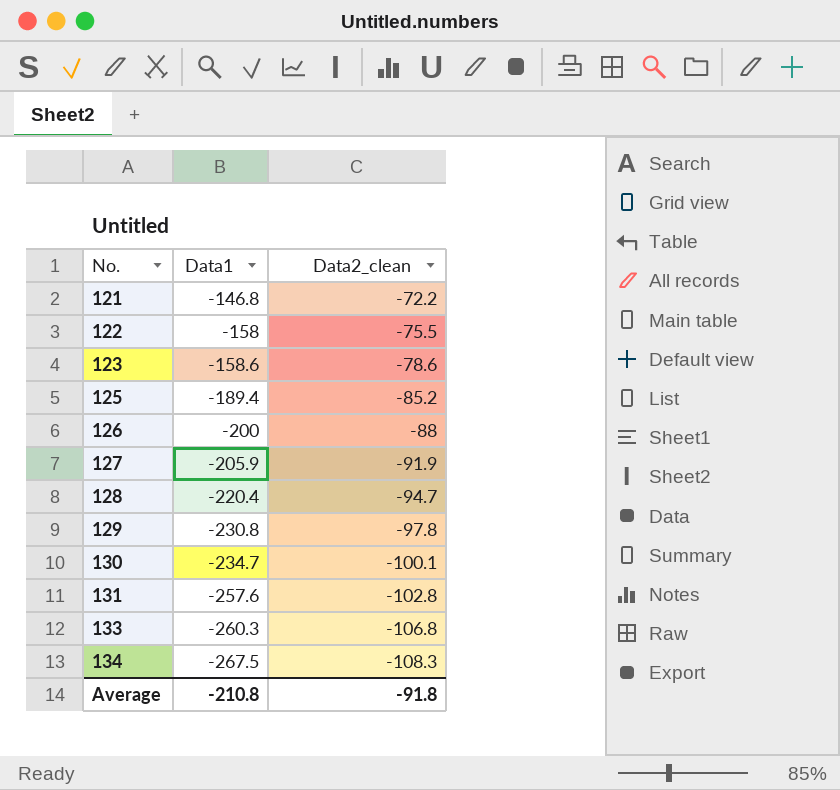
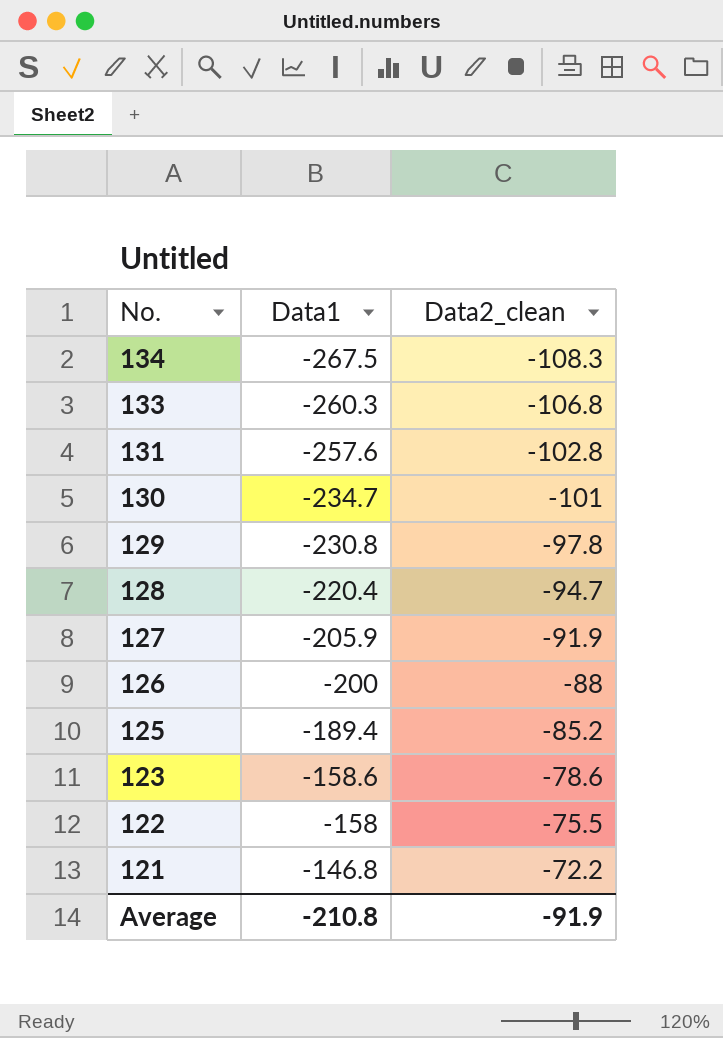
row order: No. ascending -> No. descending
130 | Data2_clean: -100.1 -> -101
Average | Data2_clean: -91.8 -> -91.9

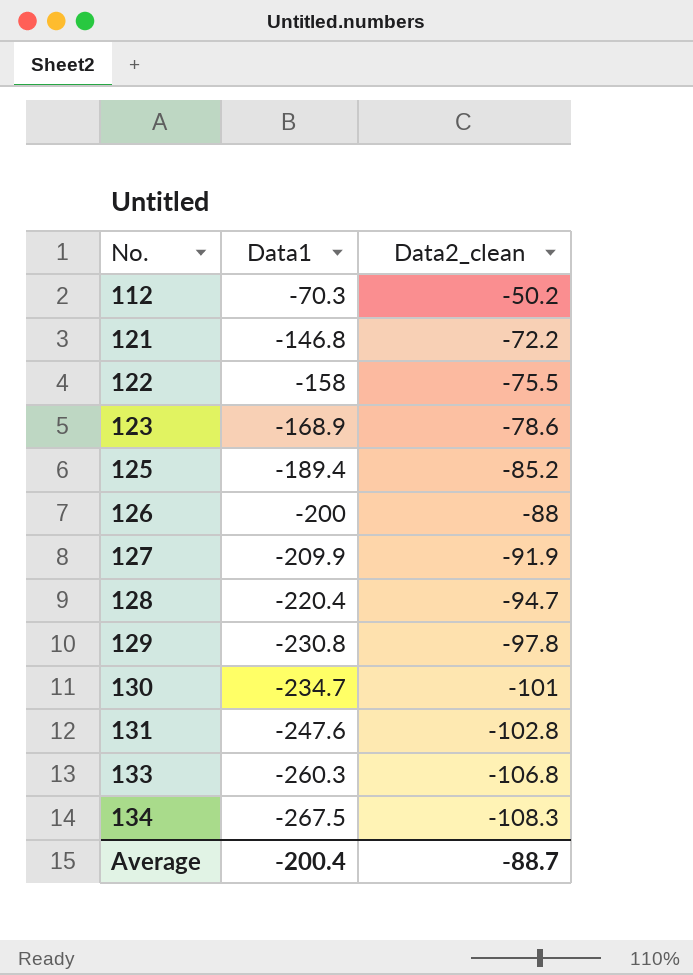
row order: No. descending -> No. ascending
row 112: none -> -70.3 | -50.2
123 | Data1: -158.6 -> -168.9
127 | Data1: -205.9 -> -209.9
131 | Data1: -257.6 -> -247.6
Average | Data1: -210.8 -> -200.4
Average | Data2_clean: -91.9 -> -88.7

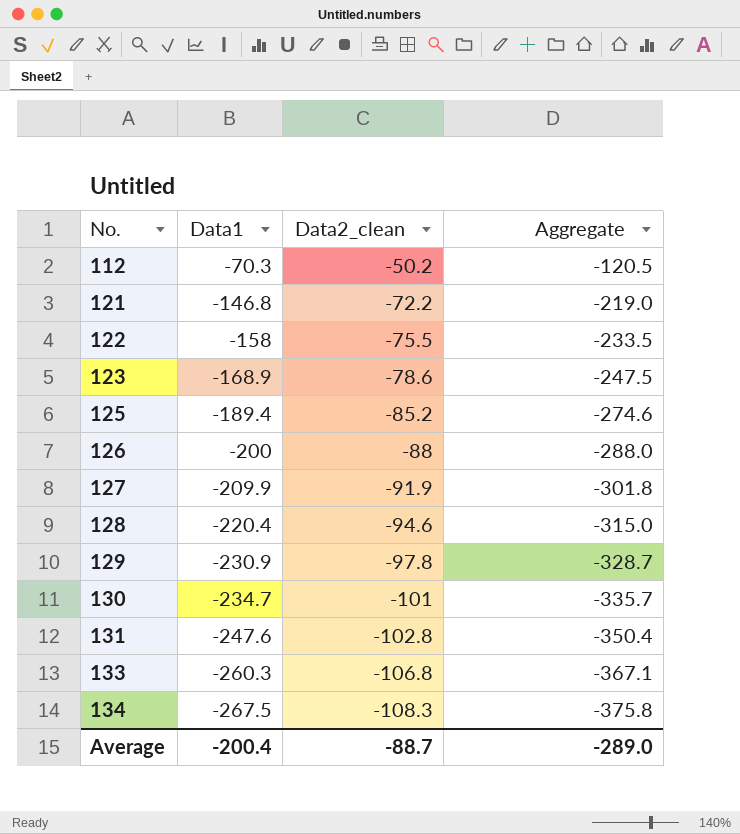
column Aggregate | formula: none -> [Data1] + [Data2_clean]
128 | Data2_clean: -94.7 -> -94.6
129 | Data1: -230.8 -> -230.9

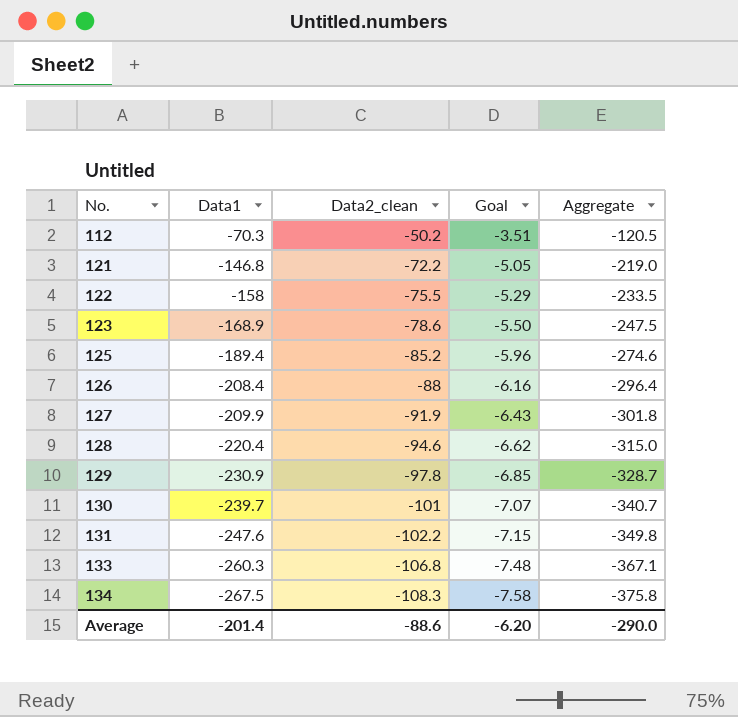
column Goal | formula: none -> [Data2_clean] * 0.07
126 | Data1: -200 -> -208.4
126 | Aggregate: -288.0 -> -296.4
130 | Data1: -234.7 -> -239.7
130 | Aggregate: -335.7 -> -340.7
131 | Data2_clean: -102.8 -> -102.2
131 | Aggregate: -350.4 -> -349.8
Average | Data1: -200.4 -> -201.4
Average | Data2_clean: -88.7 -> -88.6
Average | Aggregate: -289.0 -> -290.0

